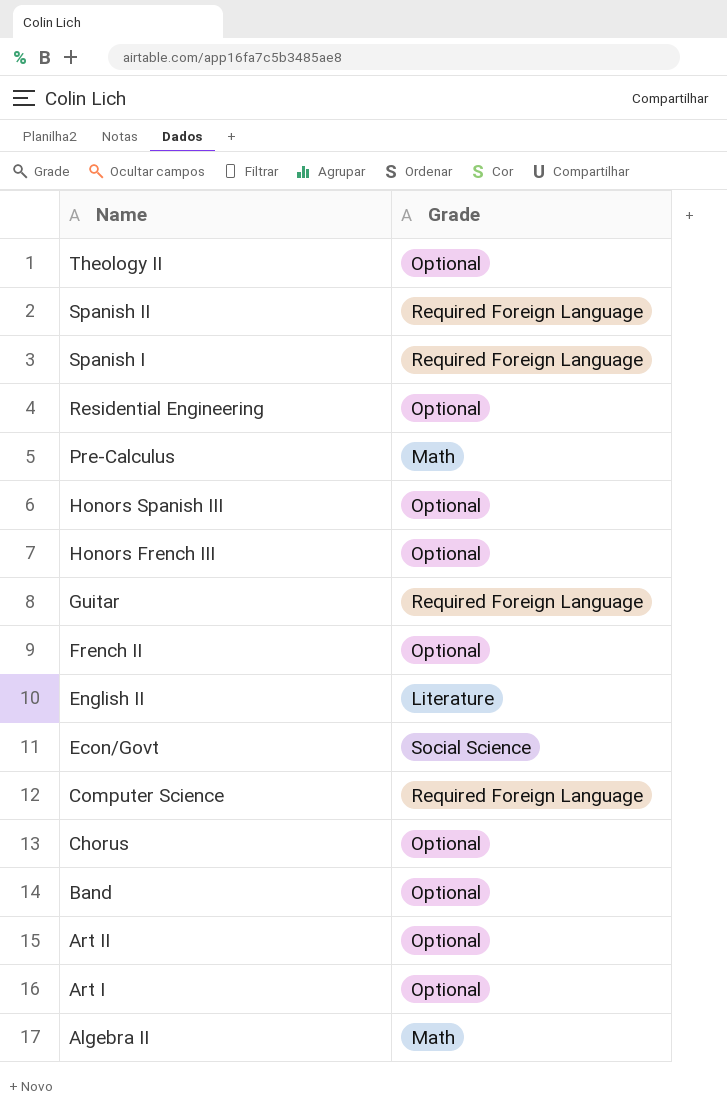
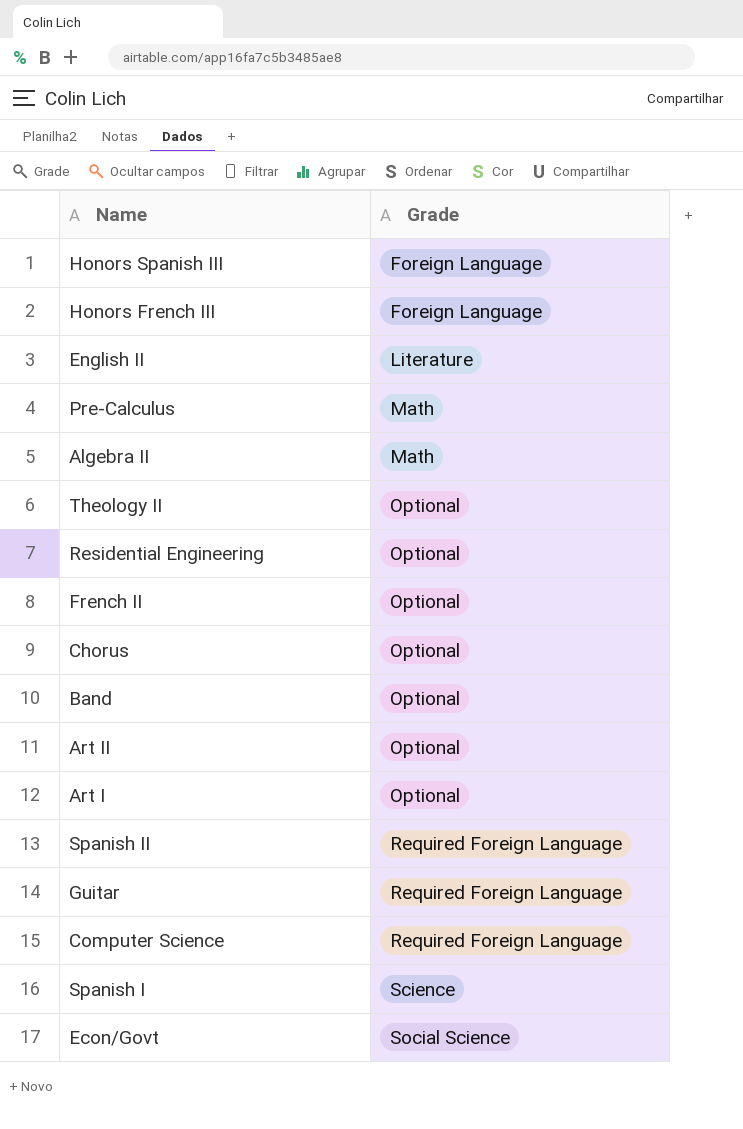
row order: Name descending -> Grade ascending
Honors Spanish III | Grade: Optional -> Foreign Language
Honors French III | Grade: Optional -> Foreign Language
Spanish I | Grade: Required Foreign Language -> Science

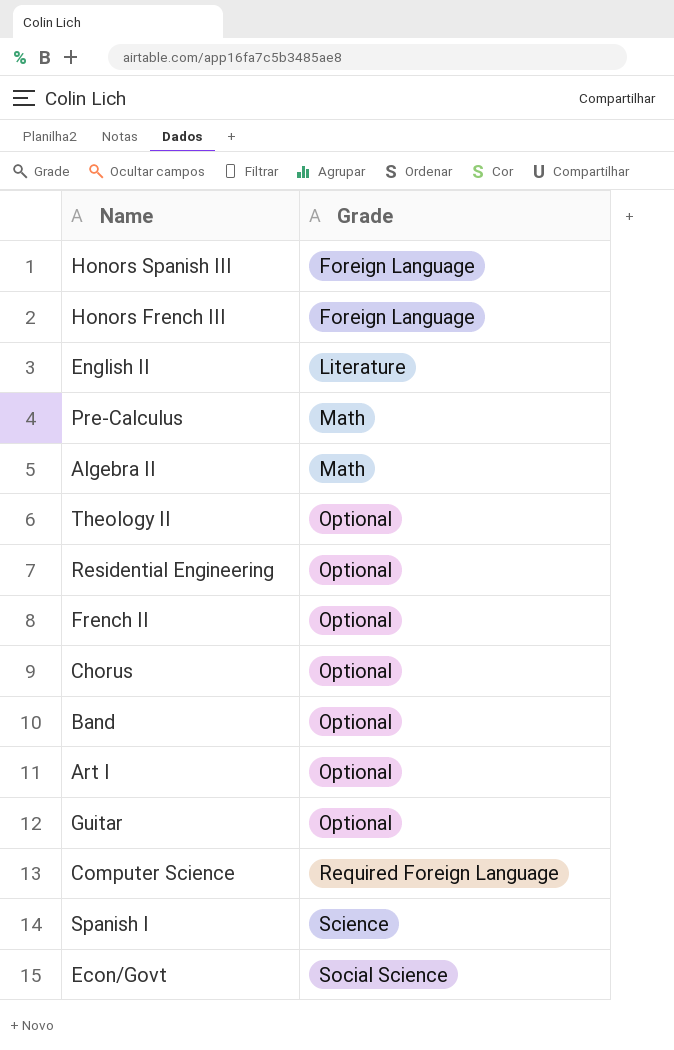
row Art II: Optional -> none
row Spanish II: Required Foreign Language -> none
Guitar | Grade: Required Foreign Language -> Optional

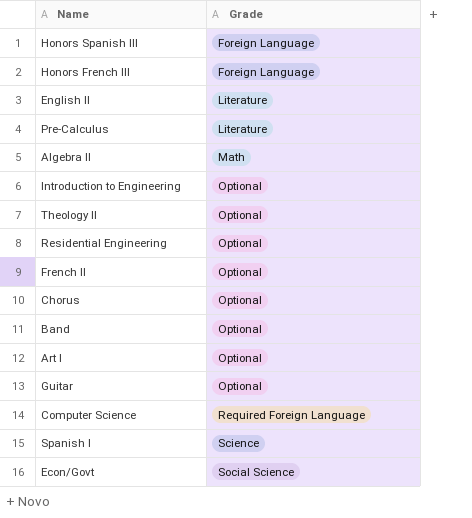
Pre-Calculus | Grade: Math -> Literature
row Introduction to Engineering: none -> Optional

